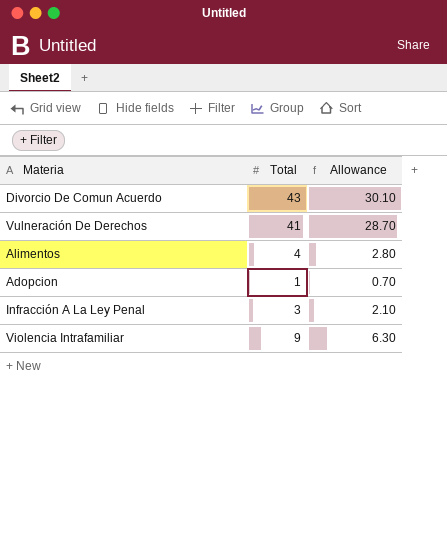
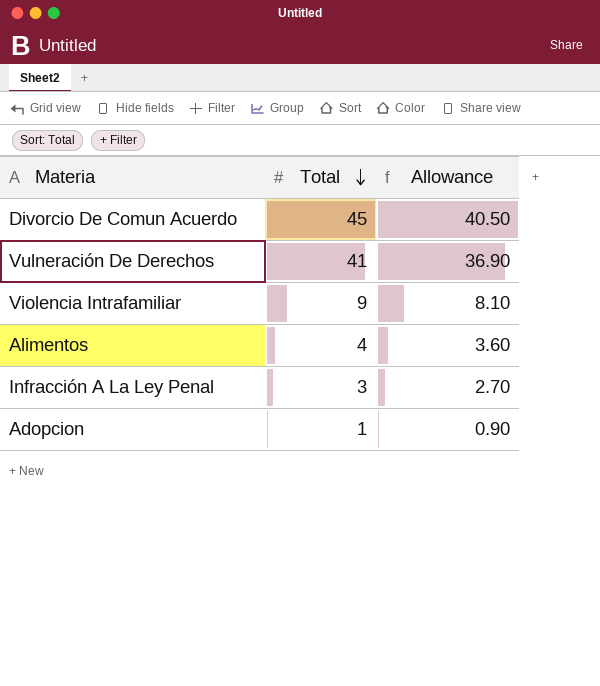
row order: none -> Total descending
column Allowance | formula: [Total] * 0.7 -> [Total] * 0.9
Divorcio De Comun Acuerdo | Total: 43 -> 45

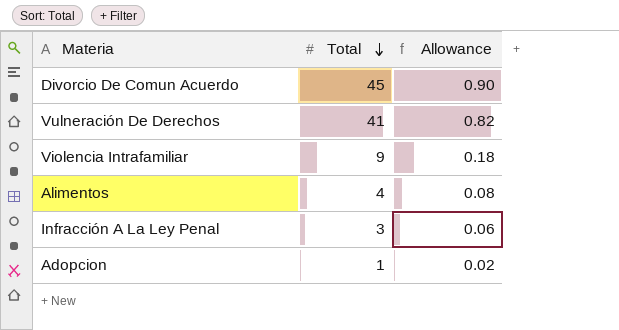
column Allowance | formula: [Total] * 0.9 -> [Total] * 0.02

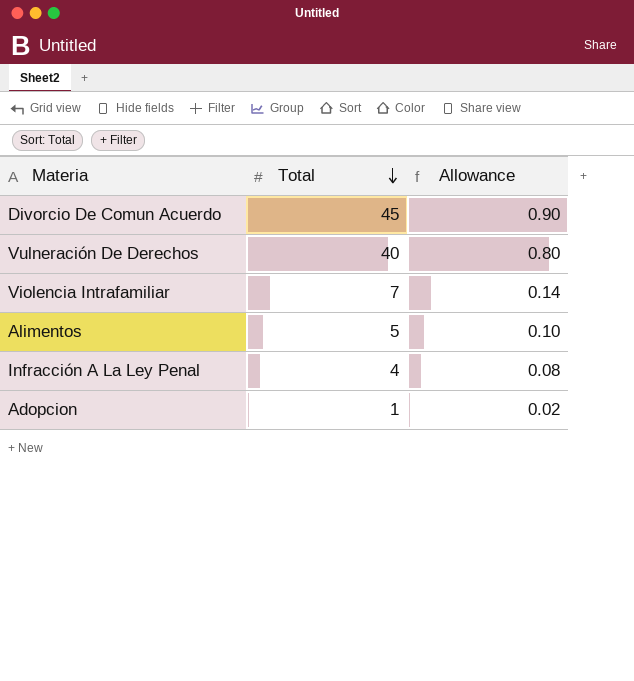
Vulneración De Derechos | Total: 41 -> 40
Vulneración De Derechos | Allowance: 0.82 -> 0.80
Violencia Intrafamiliar | Total: 9 -> 7
Violencia Intrafamiliar | Allowance: 0.18 -> 0.14
Alimentos | Total: 4 -> 5
Alimentos | Allowance: 0.08 -> 0.10
Infracción A La Ley Penal | Total: 3 -> 4
Infracción A La Ley Penal | Allowance: 0.06 -> 0.08

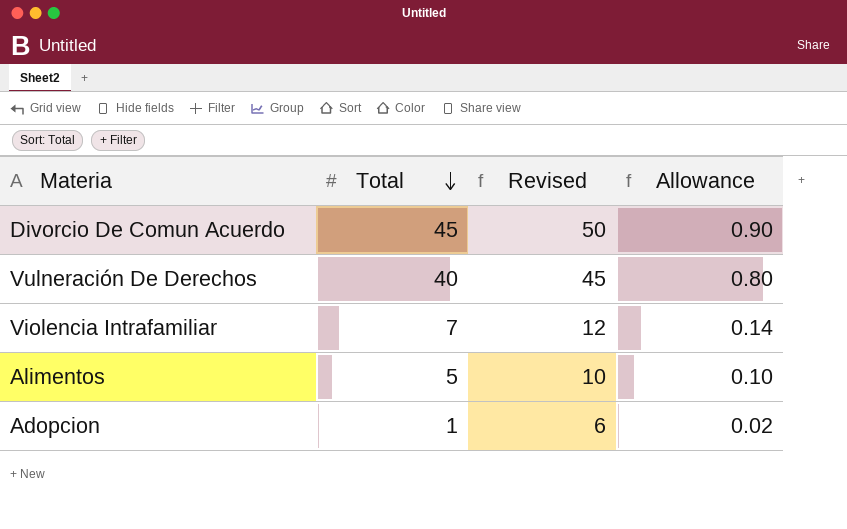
column Revised | formula: none -> [Total] + 5
row Infracción A La Ley Penal: 4 | 0.08 -> none

